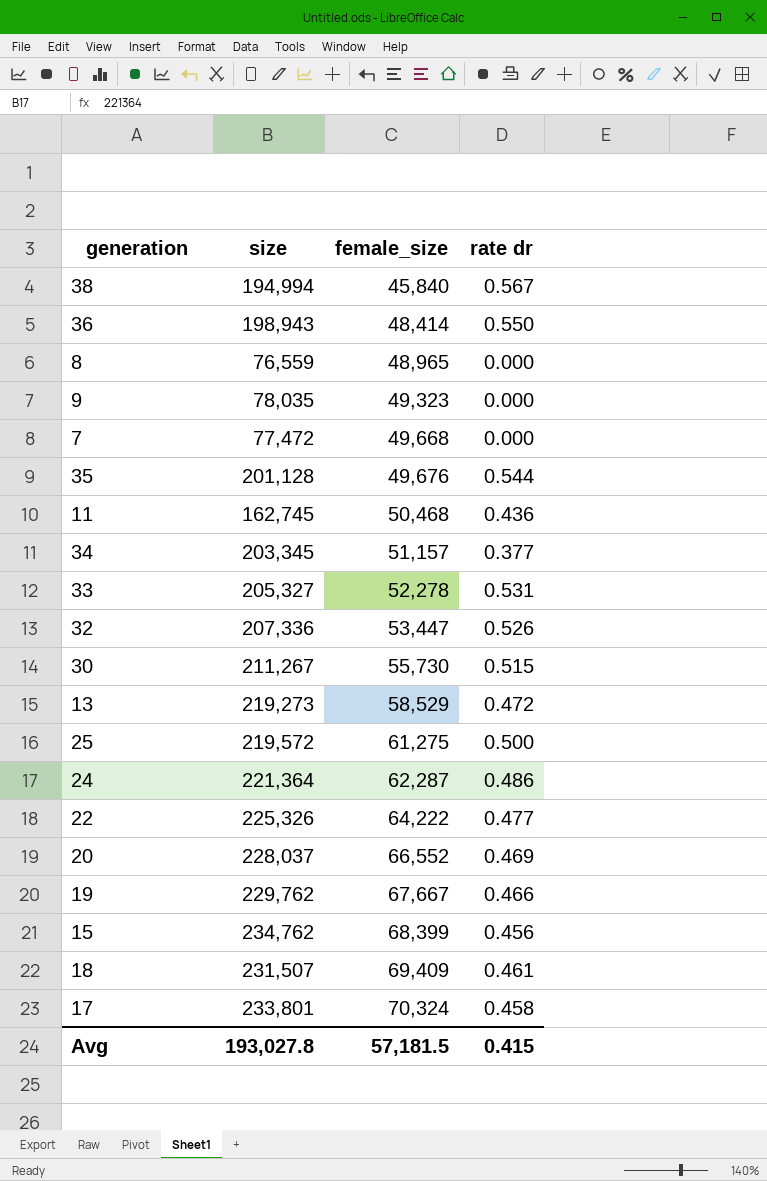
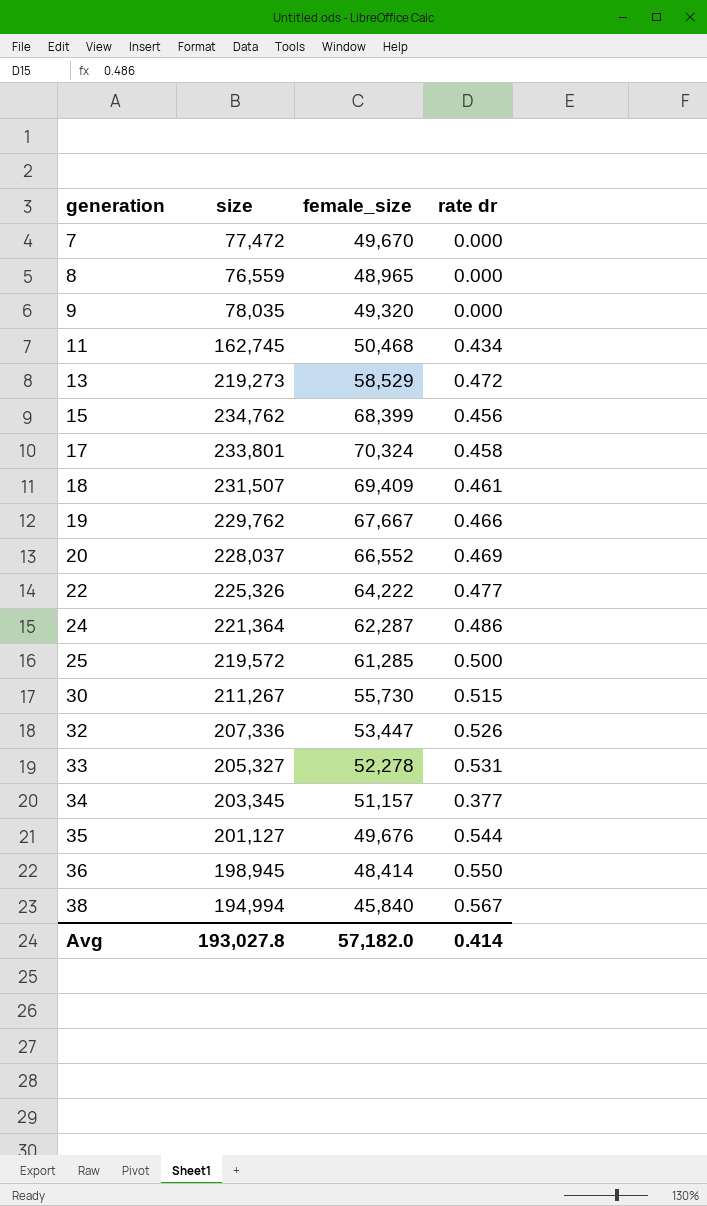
row order: female_size ascending -> generation ascending
7 | female_size: 49,668 -> 49,670
9 | female_size: 49,323 -> 49,320
11 | rate dr: 0.436 -> 0.434
25 | female_size: 61,275 -> 61,285
35 | size: 201,128 -> 201,127
36 | size: 198,943 -> 198,945
Avg | female_size: 57,181.5 -> 57,182.0
Avg | rate dr: 0.415 -> 0.414

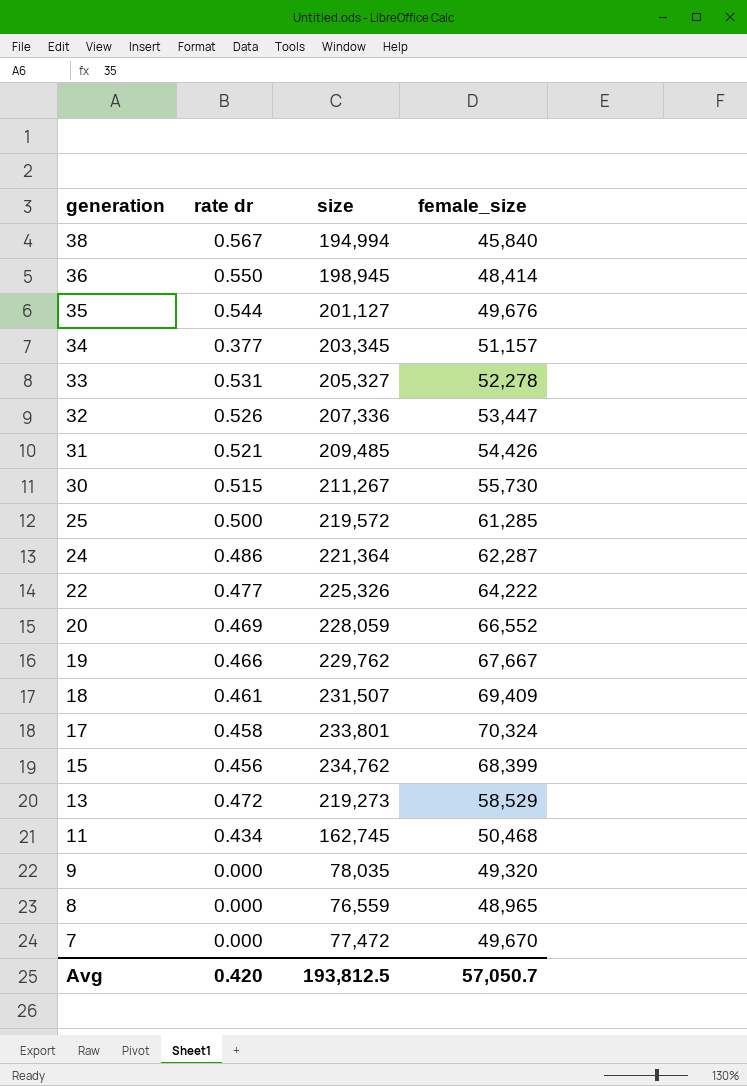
row order: generation ascending -> generation descending
column rate dr | position: 4 -> 2
row 31: none -> 0.521 | 209,485 | 54,426
20 | size: 228,037 -> 228,059
Avg | rate dr: 0.414 -> 0.420
Avg | size: 193,027.8 -> 193,812.5
Avg | female_size: 57,182.0 -> 57,050.7

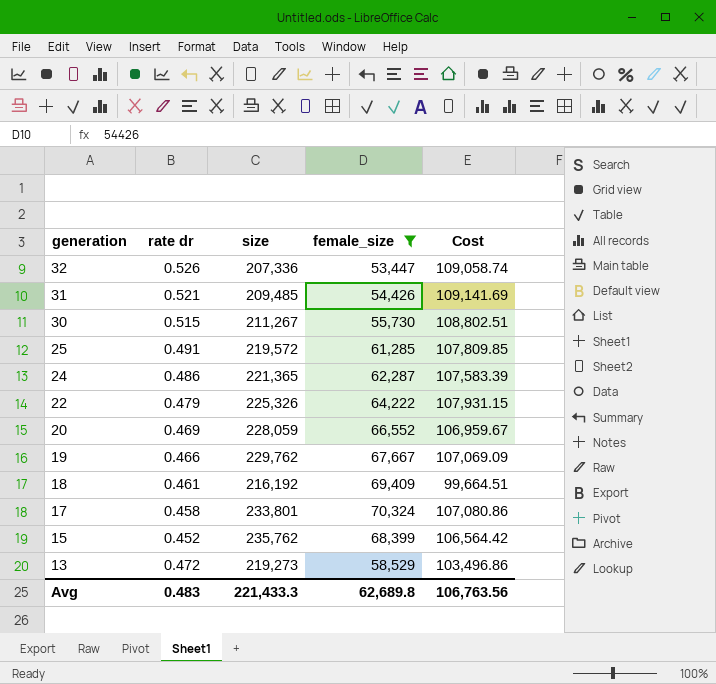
filter: none -> female_size >= 53,447
column Cost | formula: none -> [rate dr] * [size]
25 | rate dr: 0.500 -> 0.491
24 | size: 221,364 -> 221,365
22 | rate dr: 0.477 -> 0.479
18 | size: 231,507 -> 216,192
15 | rate dr: 0.456 -> 0.452
15 | size: 234,762 -> 235,762
Avg | rate dr: 0.420 -> 0.483
Avg | size: 193,812.5 -> 221,433.3
Avg | female_size: 57,050.7 -> 62,689.8

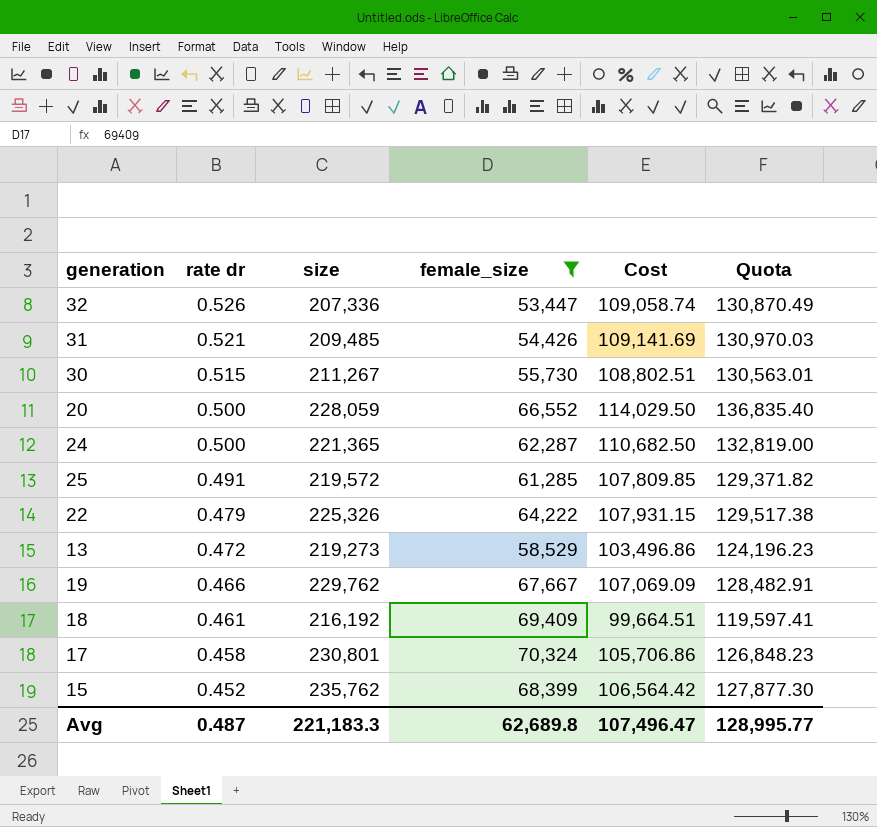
row order: generation descending -> rate dr descending
column Quota | formula: none -> [Cost] * 1.2
20 | rate dr: 0.469 -> 0.500
20 | Cost: 106,959.67 -> 114,029.50
24 | rate dr: 0.486 -> 0.500
24 | Cost: 107,583.39 -> 110,682.50
17 | size: 233,801 -> 230,801
17 | Cost: 107,080.86 -> 105,706.86
Avg | rate dr: 0.483 -> 0.487
Avg | size: 221,433.3 -> 221,183.3
Avg | Cost: 106,763.56 -> 107,496.47

